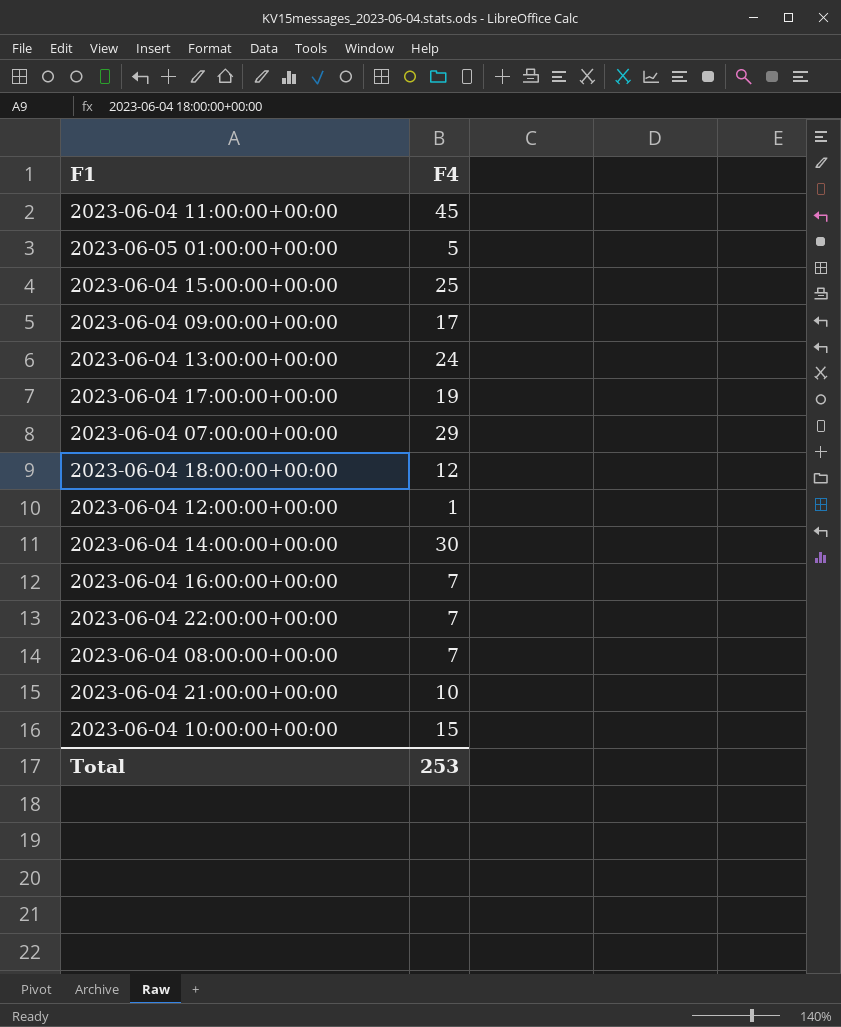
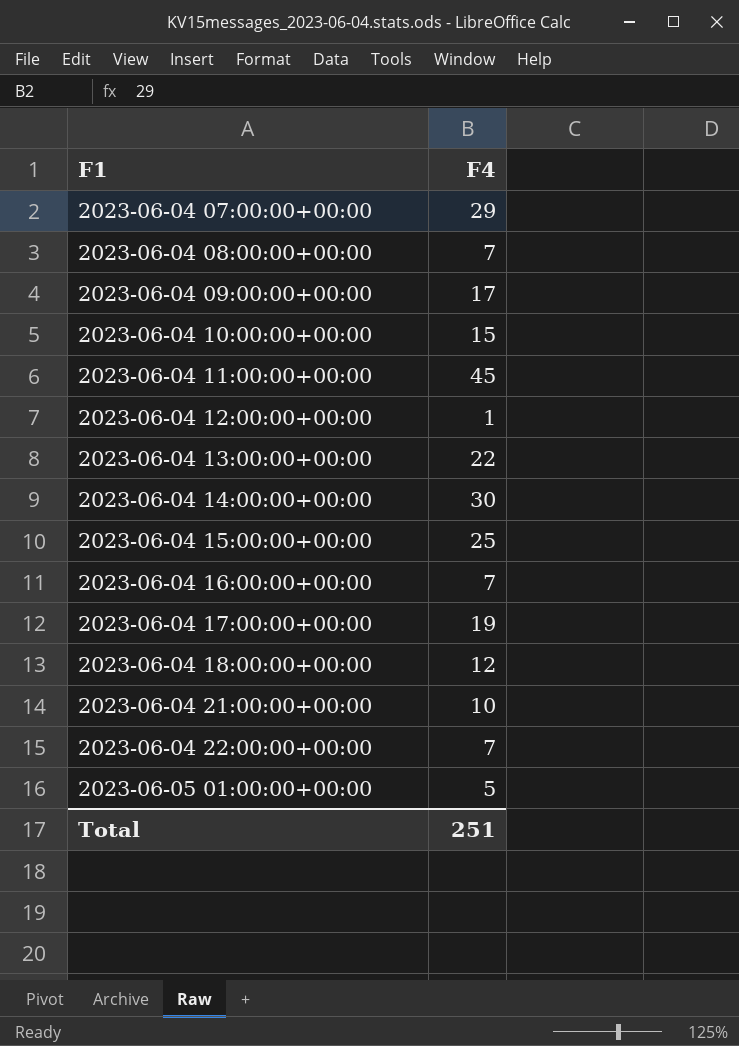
row order: none -> F1 ascending
2023-06-04 13:00:00+00:00 | F4: 24 -> 22
Total | F4: 253 -> 251

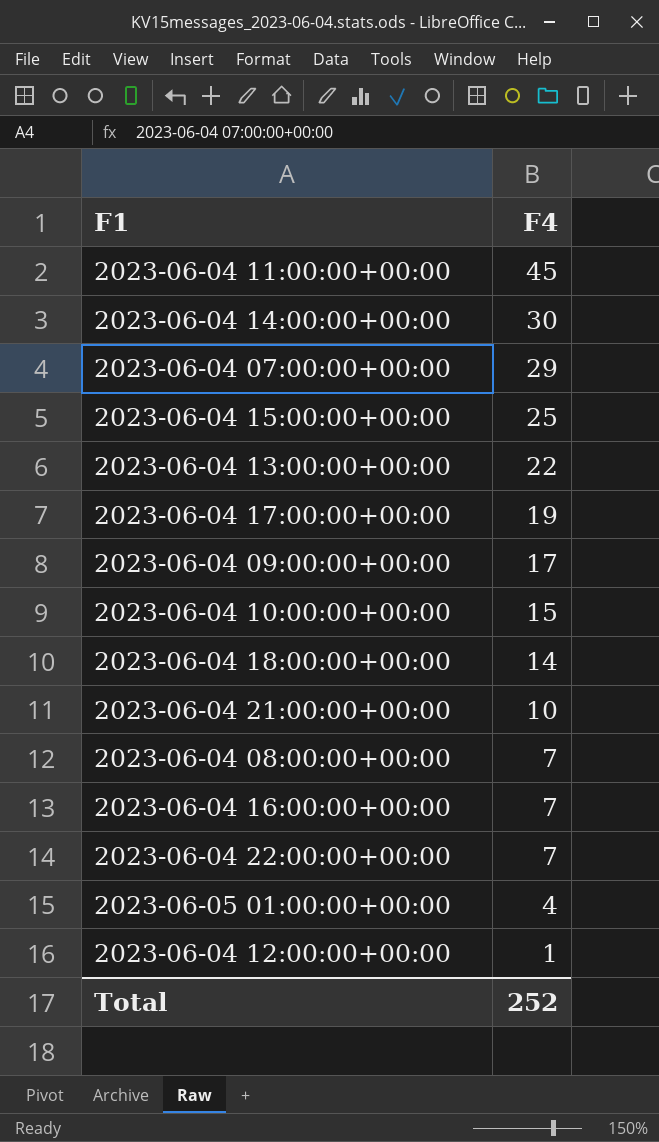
row order: F1 ascending -> F4 descending
2023-06-04 18:00:00+00:00 | F4: 12 -> 14
2023-06-05 01:00:00+00:00 | F4: 5 -> 4
Total | F4: 251 -> 252

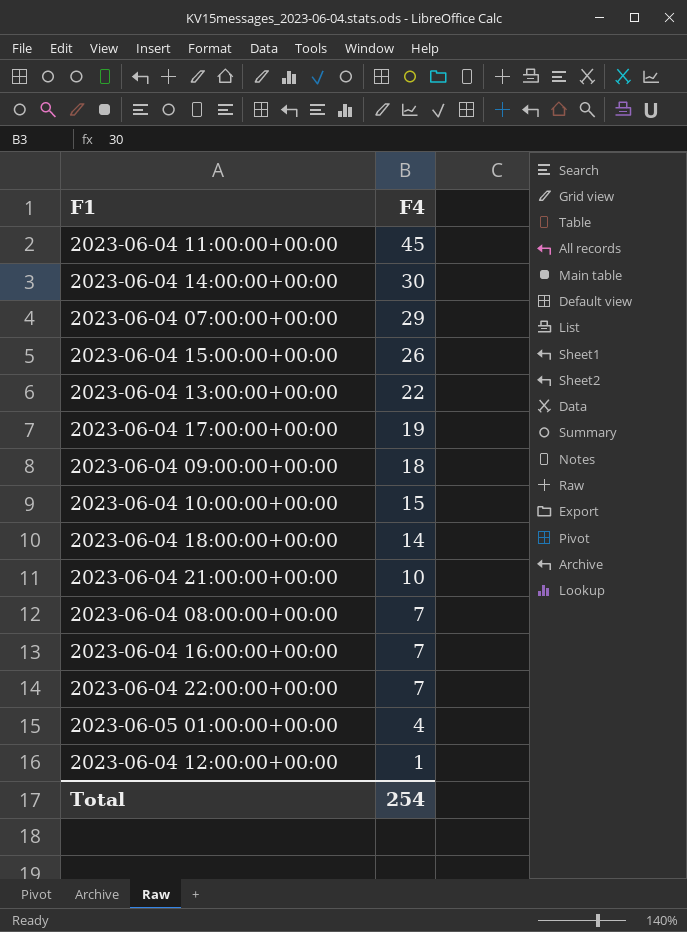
2023-06-04 15:00:00+00:00 | F4: 25 -> 26
2023-06-04 09:00:00+00:00 | F4: 17 -> 18
Total | F4: 252 -> 254

